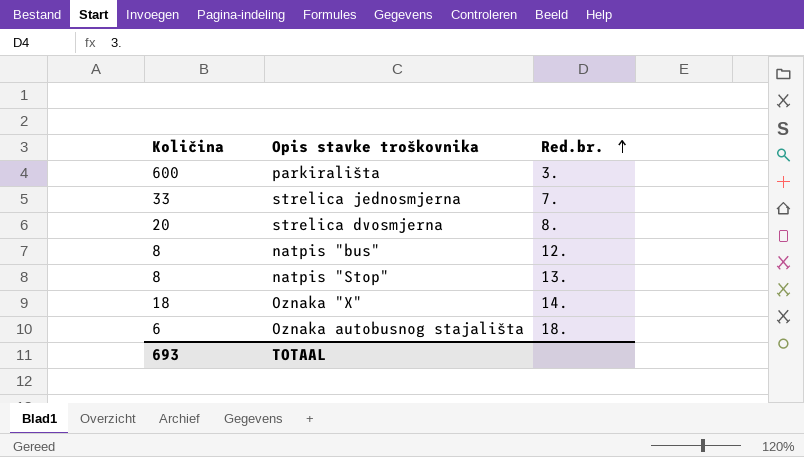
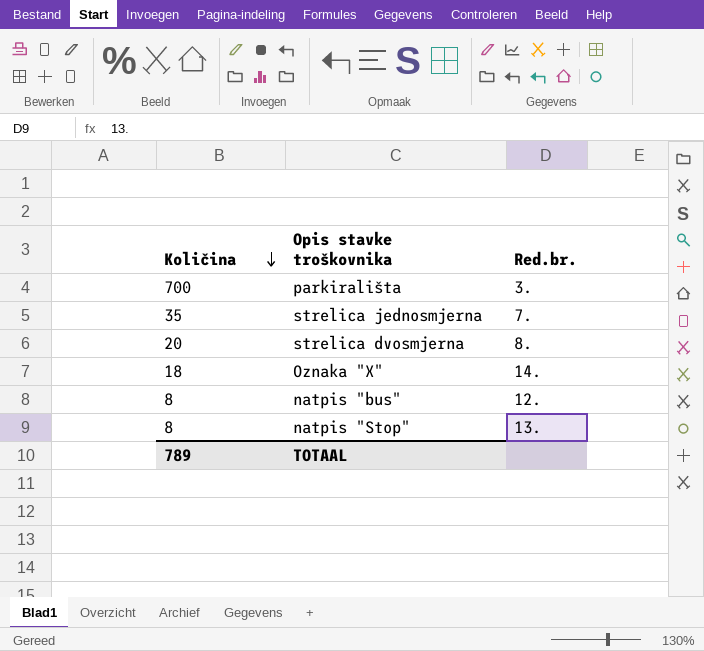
row order: Red.br. ascending -> Količina descending
row Oznaka autobusnog stajališta: 6 | 18. -> none
parkirališta | Količina: 600 -> 700
strelica jednosmjerna | Količina: 33 -> 35
TOTAAL | Količina: 693 -> 789

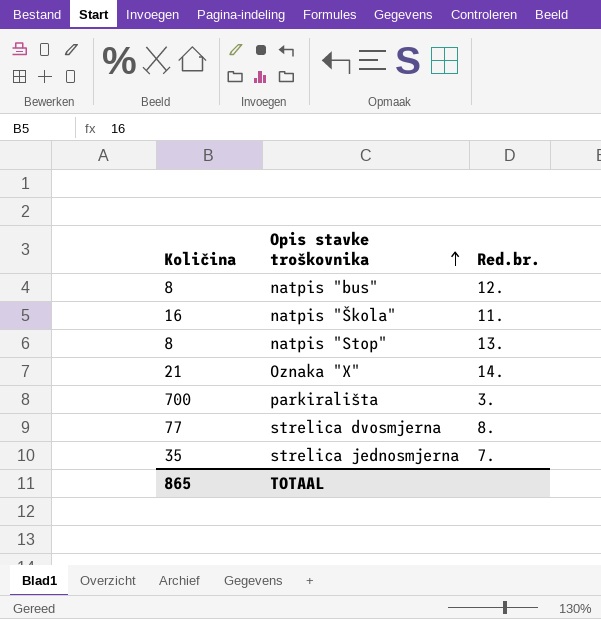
row order: Količina descending -> Opis stavke troškovnika ascending
row natpis "Škola": none -> 16 | 11.
Oznaka "X" | Količina: 18 -> 21
strelica dvosmjerna | Količina: 20 -> 77
TOTAAL | Količina: 789 -> 865

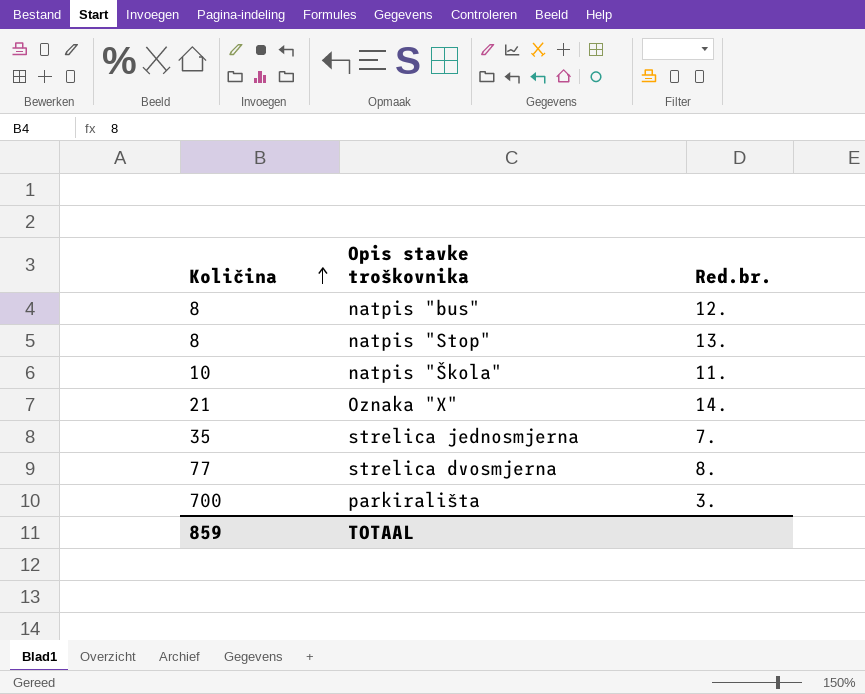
row order: Opis stavke troškovnika ascending -> Količina ascending
natpis "Škola" | Količina: 16 -> 10
TOTAAL | Količina: 865 -> 859

